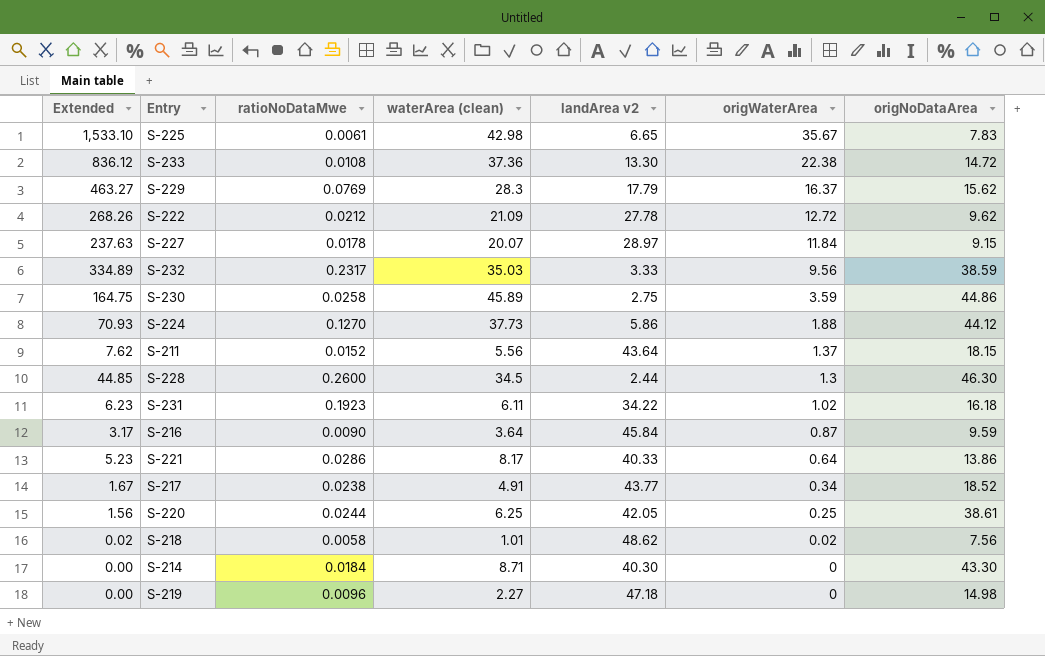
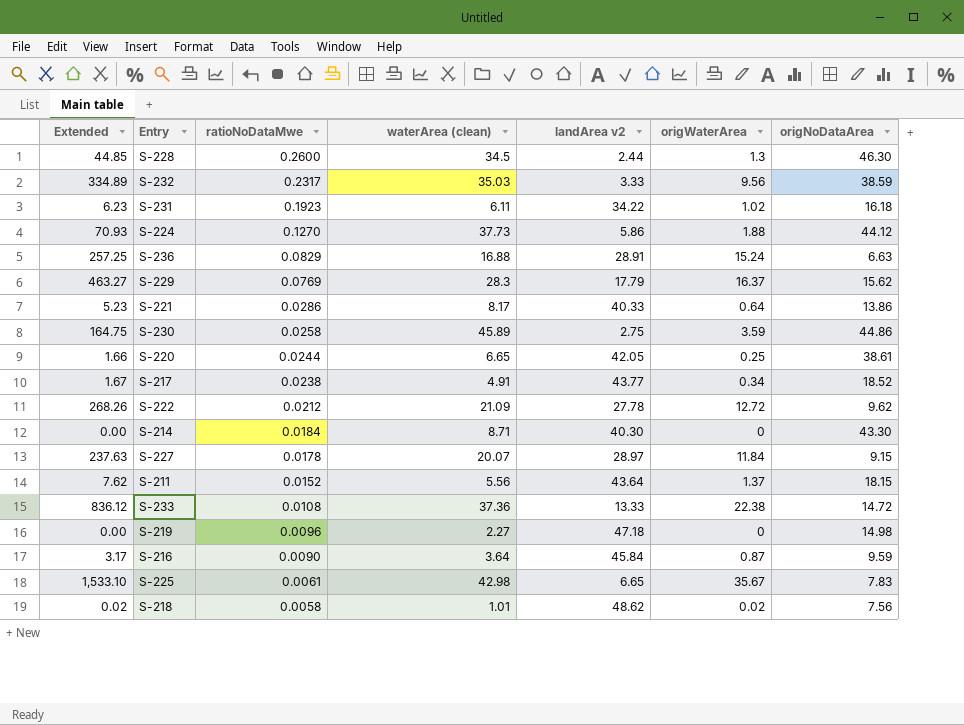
row order: origWaterArea descending -> ratioNoDataMwe descending
row S-236: none -> 257.25 | 0.0829 | 16.88 | 28.91 | 15.24 | 6.63
S-220 | Extended: 1.56 -> 1.66
S-220 | waterArea (clean): 6.25 -> 6.65
S-233 | landArea v2: 13.30 -> 13.33

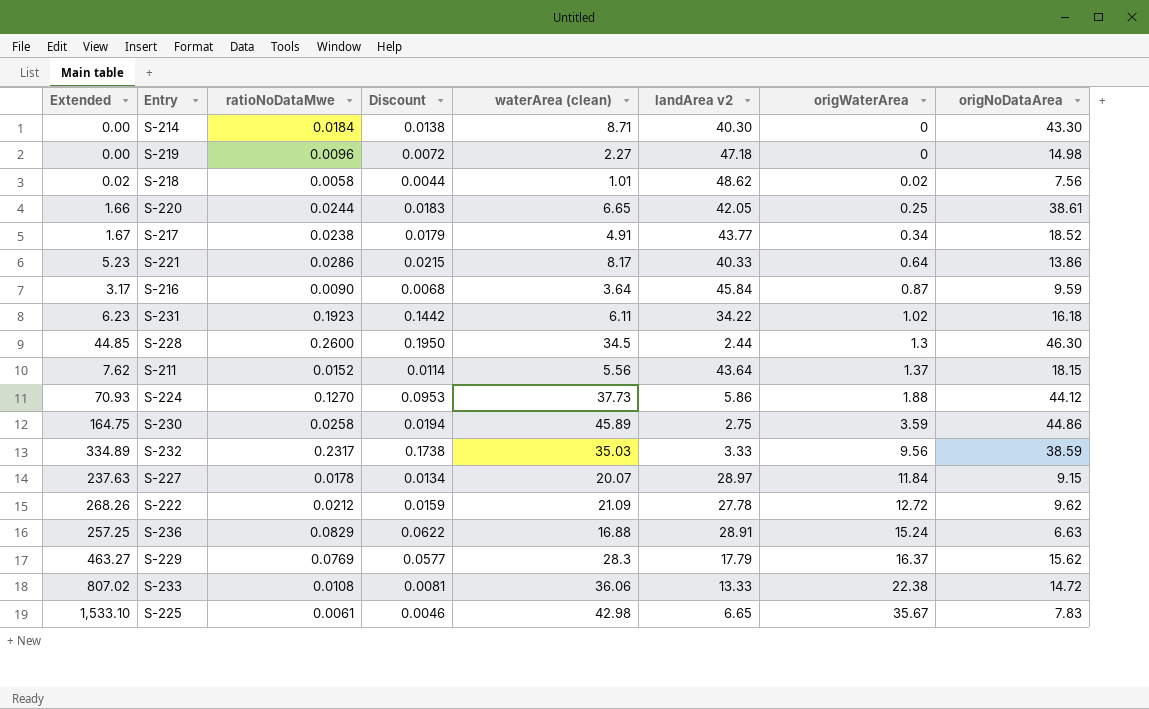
row order: ratioNoDataMwe descending -> origWaterArea ascending
column Discount | formula: none -> [ratioNoDataMwe] * 0.75
S-233 | Extended: 836.12 -> 807.02
S-233 | waterArea (clean): 37.36 -> 36.06

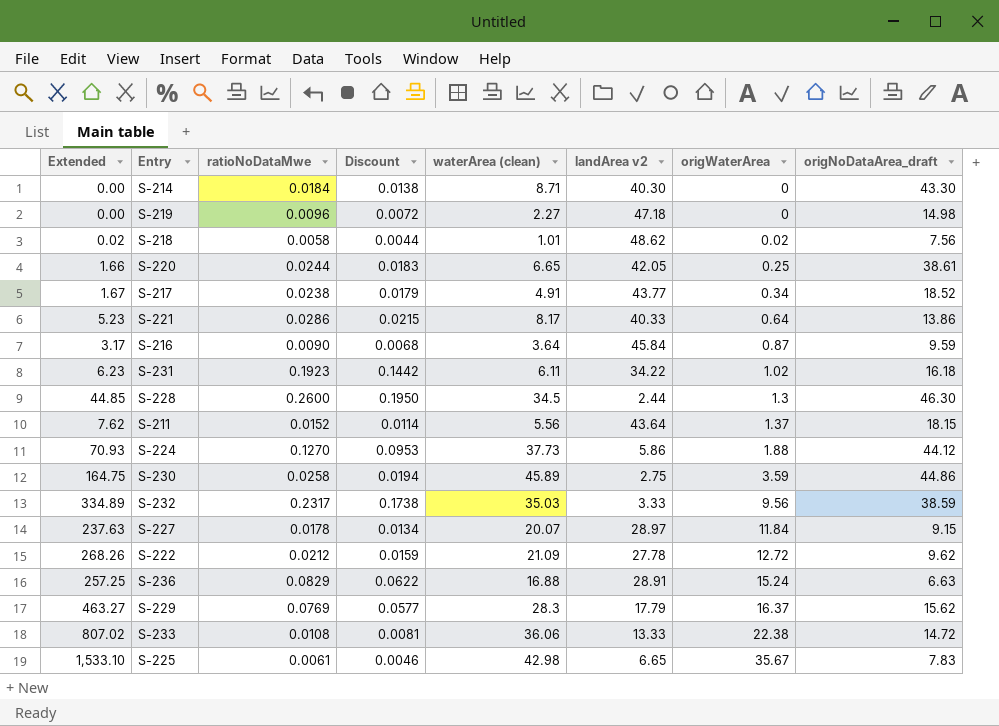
column name: origNoDataArea -> origNoDataArea_draft

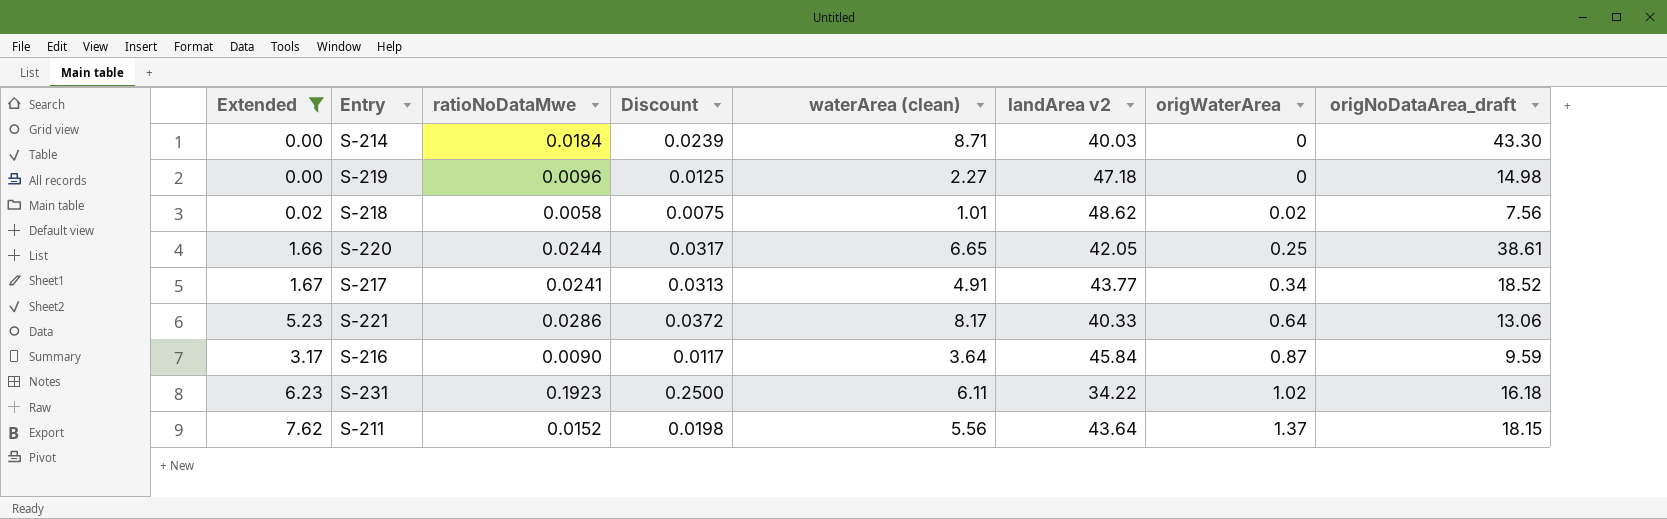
filter: none -> Extended <= 7.62
column Discount | formula: [ratioNoDataMwe] * 0.75 -> [ratioNoDataMwe] * 1.3
S-214 | landArea v2: 40.30 -> 40.03
S-217 | ratioNoDataMwe: 0.0238 -> 0.0241
S-221 | origNoDataArea_draft: 13.86 -> 13.06

